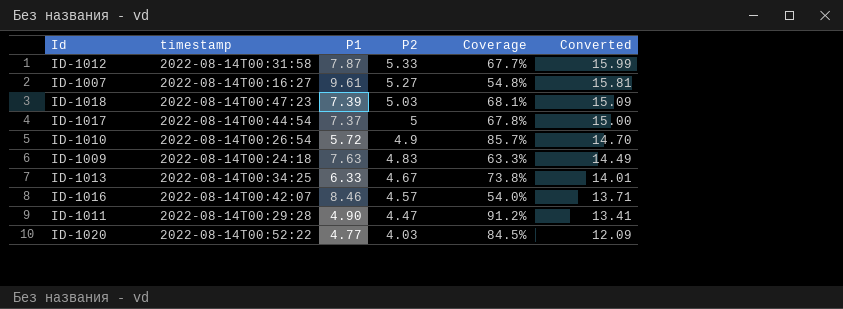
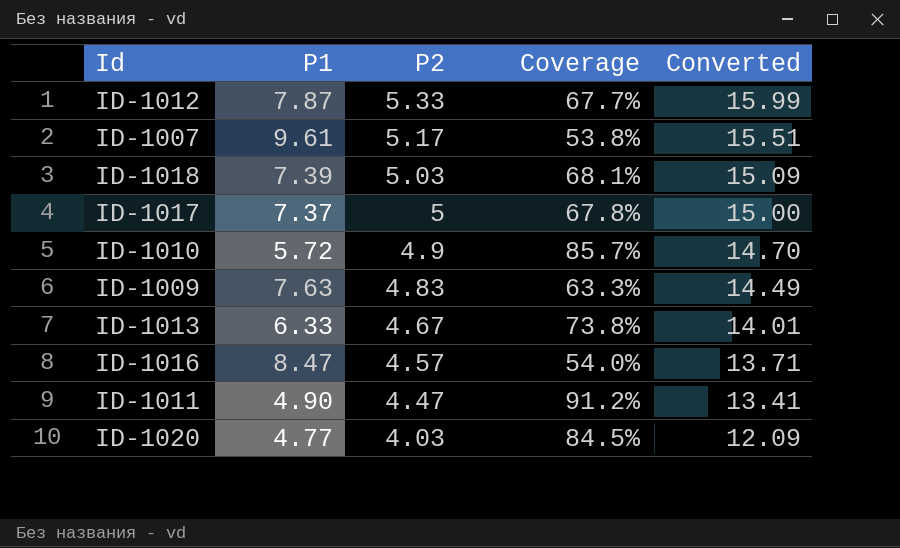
column timestamp | position: 2 -> none
ID-1007 | P2: 5.27 -> 5.17
ID-1007 | Coverage: 54.8% -> 53.8%
ID-1007 | Converted: 15.81 -> 15.51
ID-1016 | P1: 8.46 -> 8.47

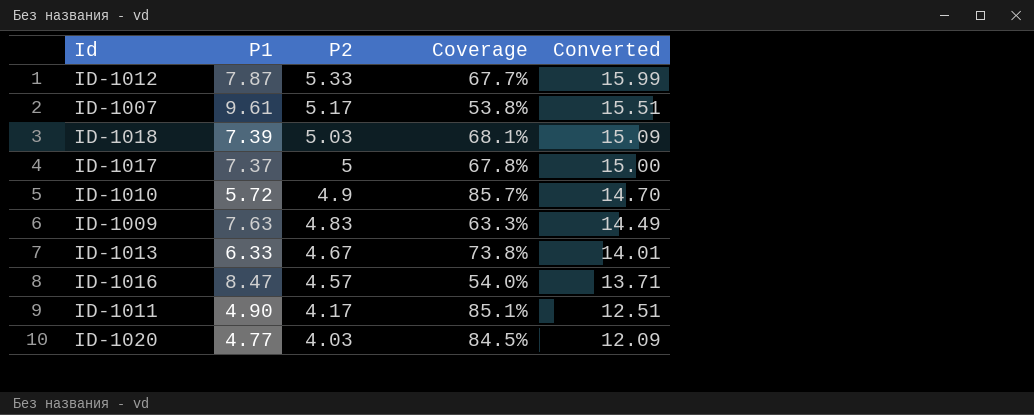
ID-1011 | P2: 4.47 -> 4.17
ID-1011 | Coverage: 91.2% -> 85.1%
ID-1011 | Converted: 13.41 -> 12.51

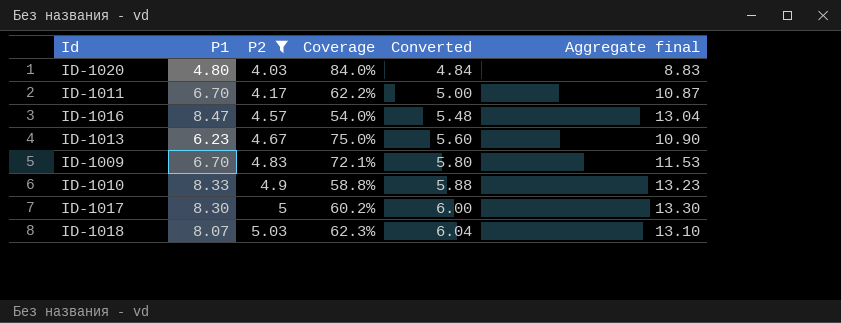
filter: none -> P2 <= 5.03
row order: P2 descending -> P2 ascending
column Converted | formula: [P2] * 3 -> [P2] * 1.2
column Aggregate final | formula: none -> [P1] + [P2]
ID-1020 | P1: 4.77 -> 4.80
ID-1020 | Coverage: 84.5% -> 84.0%
ID-1011 | P1: 4.90 -> 6.70
ID-1011 | Coverage: 85.1% -> 62.2%
ID-1013 | P1: 6.33 -> 6.23
ID-1013 | Coverage: 73.8% -> 75.0%
ID-1009 | P1: 7.63 -> 6.70
ID-1009 | Coverage: 63.3% -> 72.1%
ID-1010 | P1: 5.72 -> 8.33
ID-1010 | Coverage: 85.7% -> 58.8%
ID-1017 | P1: 7.37 -> 8.30
ID-1017 | Coverage: 67.8% -> 60.2%
ID-1018 | P1: 7.39 -> 8.07
ID-1018 | Coverage: 68.1% -> 62.3%

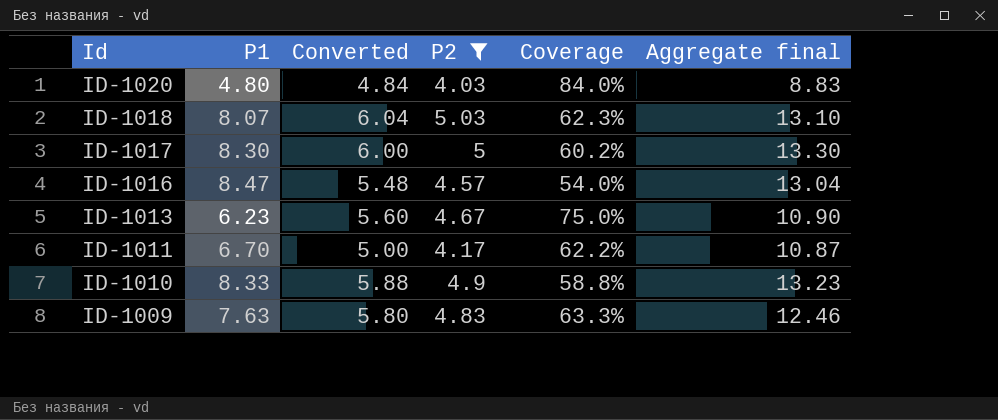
row order: P2 ascending -> Id descending
column Converted | position: 5 -> 3
ID-1009 | P1: 6.70 -> 7.63
ID-1009 | Coverage: 72.1% -> 63.3%
ID-1009 | Aggregate final: 11.53 -> 12.46

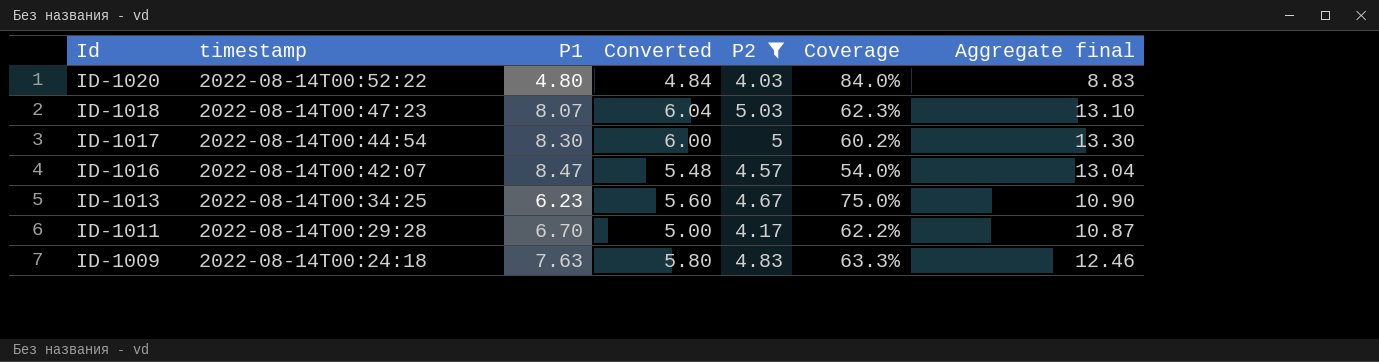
column timestamp | position: none -> 2
row ID-1010: 8.33 | 5.88 | 4.9 | 58.8% | 13.23 -> none

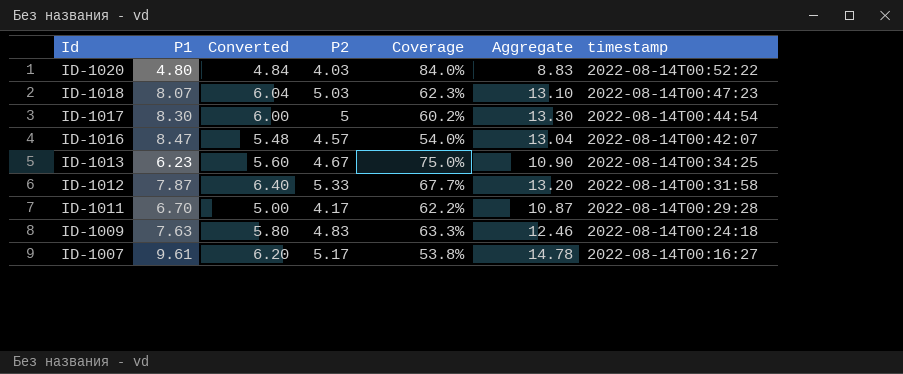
filter: P2 <= 5.03 -> none
column name: Aggregate final -> Aggregate
column timestamp | position: 2 -> 7

